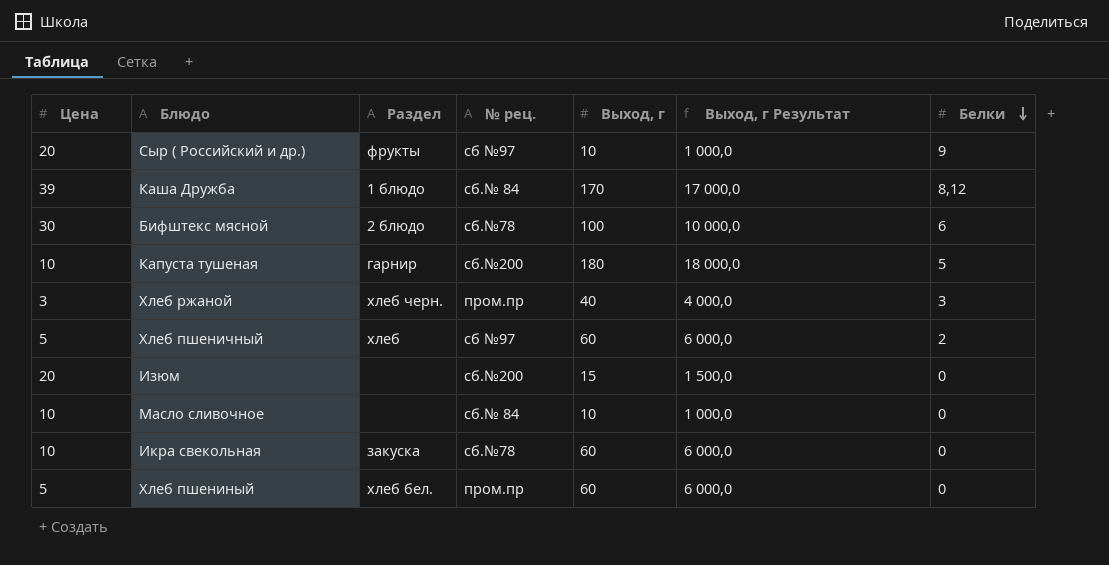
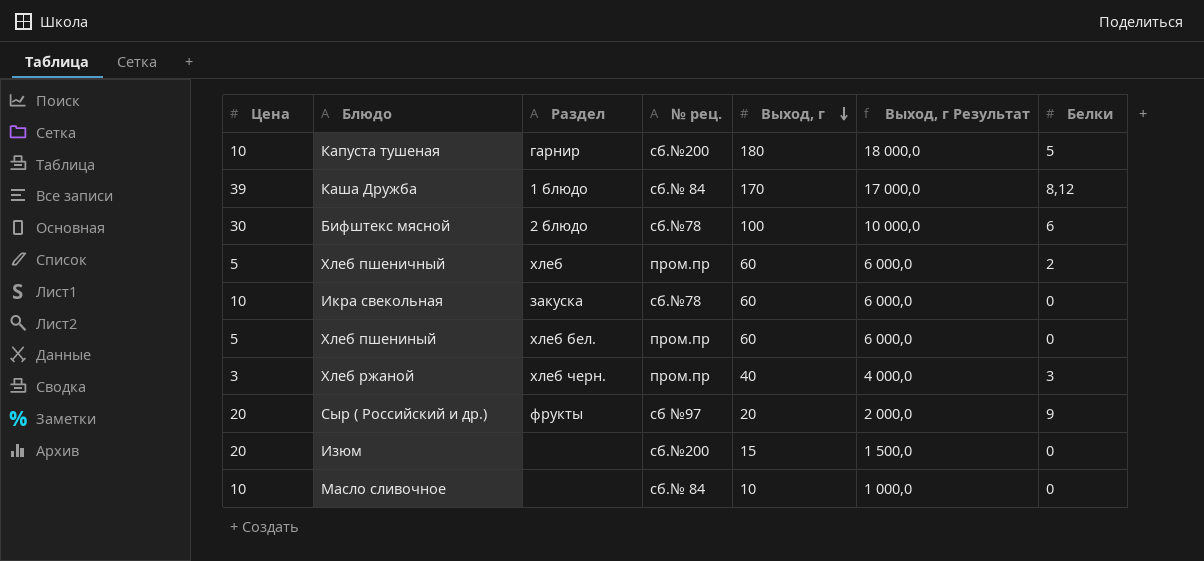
row order: Белки descending -> Выход, г descending
Хлеб пшеничный | № рец.: сб №97 -> пром.пр
Сыр ( Российский и др.) | Выход, г: 10 -> 20
Сыр ( Российский и др.) | Выход, г Результат: 1 000,0 -> 2 000,0

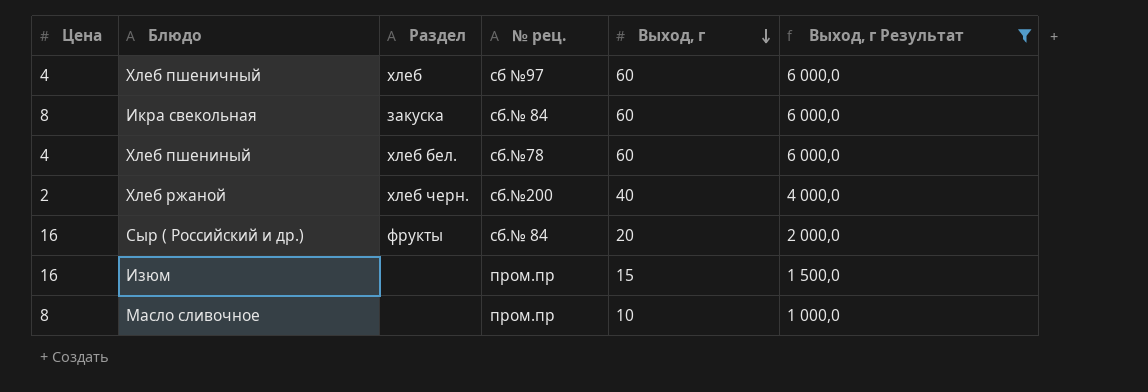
filter: none -> Выход, г Результат <= 6 000,0
column Белки | position: 7 -> none
Хлеб пшеничный | Цена: 5 -> 4
Хлеб пшеничный | № рец.: пром.пр -> сб №97
Икра свекольная | Цена: 10 -> 8
Икра свекольная | № рец.: сб.№78 -> сб.№ 84
Хлеб пшениный | Цена: 5 -> 4
Хлеб пшениный | № рец.: пром.пр -> сб.№78
Хлеб ржаной | Цена: 3 -> 2
Хлеб ржаной | № рец.: пром.пр -> сб.№200
Сыр ( Российский и др.) | Цена: 20 -> 16
Сыр ( Российский и др.) | № рец.: сб №97 -> сб.№ 84
Изюм | Цена: 20 -> 16
Изюм | № рец.: сб.№200 -> пром.пр
Масло сливочное | Цена: 10 -> 8
Масло сливочное | № рец.: сб.№ 84 -> пром.пр

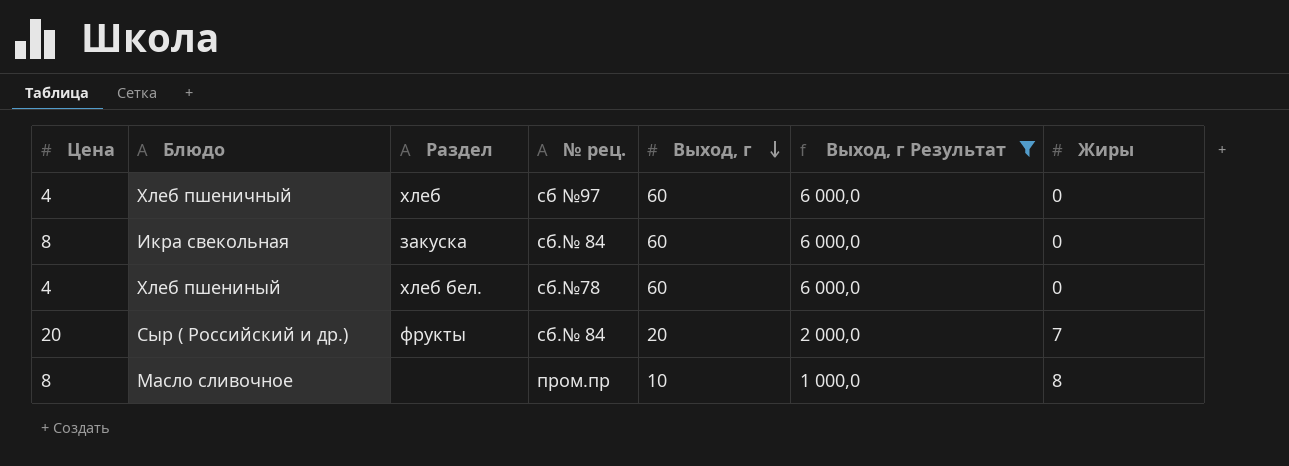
column Жиры | position: none -> 7
row Хлеб ржаной: 2 | хлеб черн. | сб.№200 | 40 | 4 000,0 -> none
row Изюм: 16 | none | пром.пр | 15 | 1 500,0 -> none
Сыр ( Российский и др.) | Цена: 16 -> 20

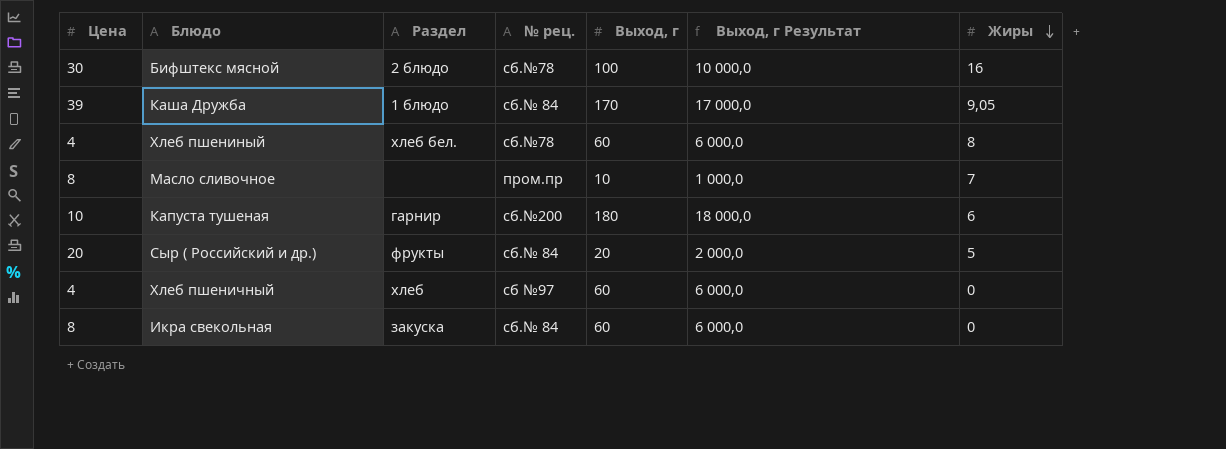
filter: Выход, г Результат <= 6 000,0 -> none
row order: Выход, г descending -> Жиры descending
Хлеб пшениный | Жиры: 0 -> 8
Масло сливочное | Жиры: 8 -> 7
Сыр ( Российский и др.) | Жиры: 7 -> 5

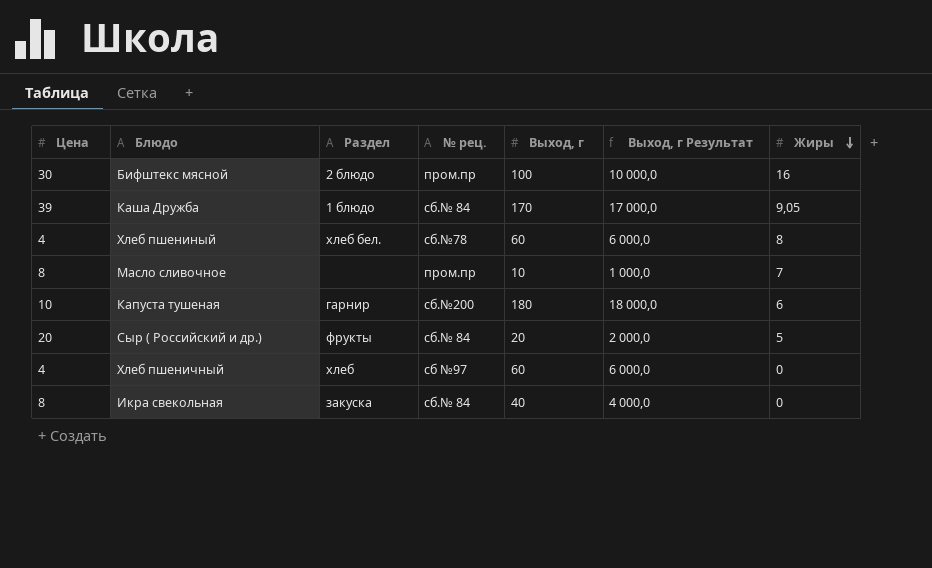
Бифштекс мясной | № рец.: сб.№78 -> пром.пр
Икра свекольная | Выход, г: 60 -> 40
Икра свекольная | Выход, г Результат: 6 000,0 -> 4 000,0

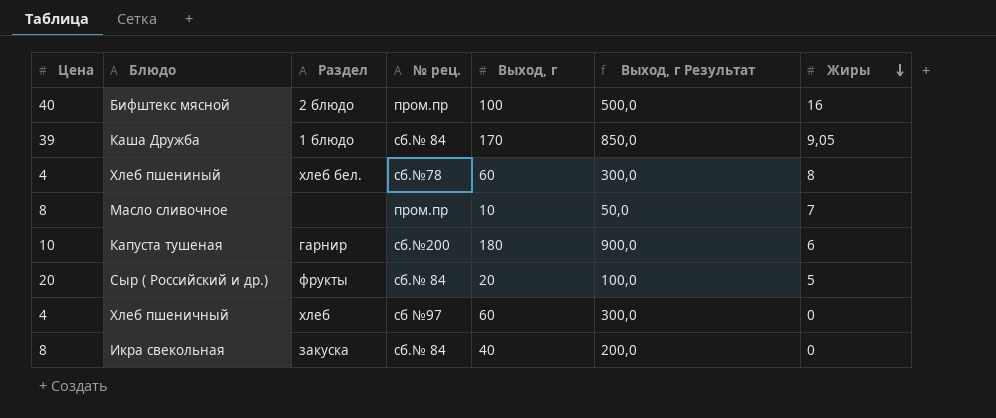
column Выход, г Результат | formula: [Выход, г] * 100 -> [Выход, г] * 5
Бифштекс мясной | Цена: 30 -> 40

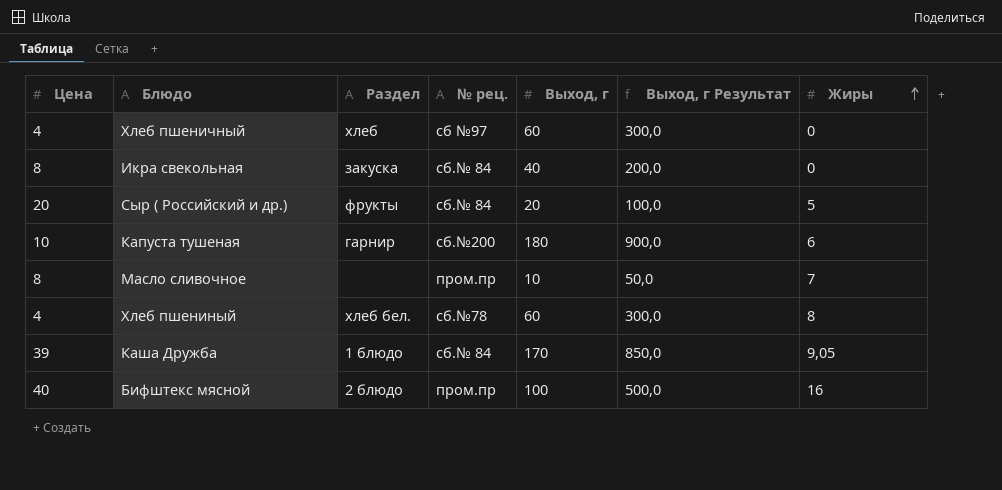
row order: Жиры descending -> Жиры ascending

